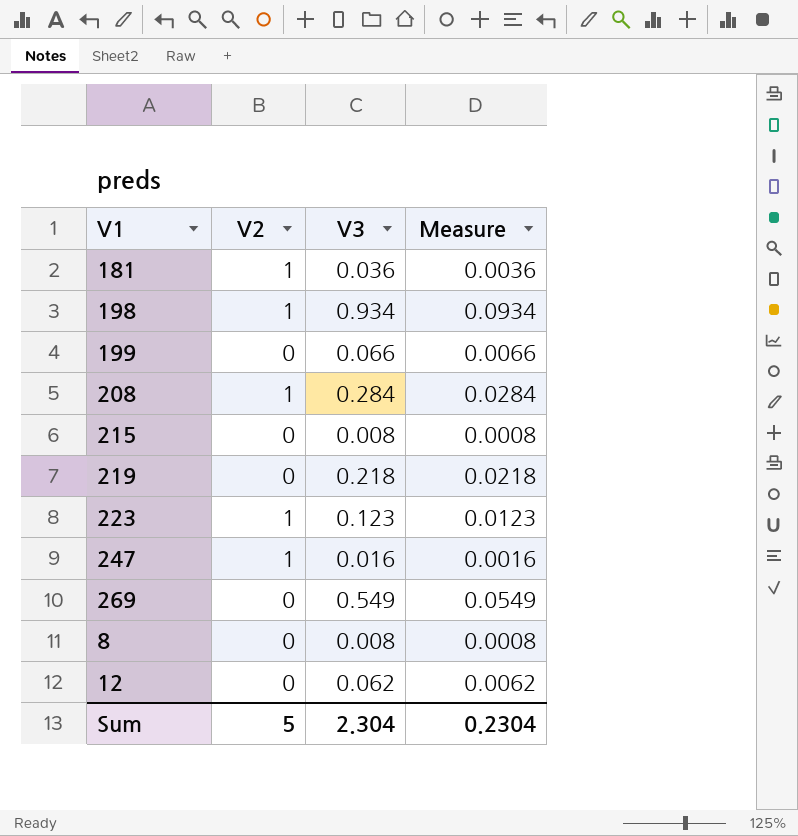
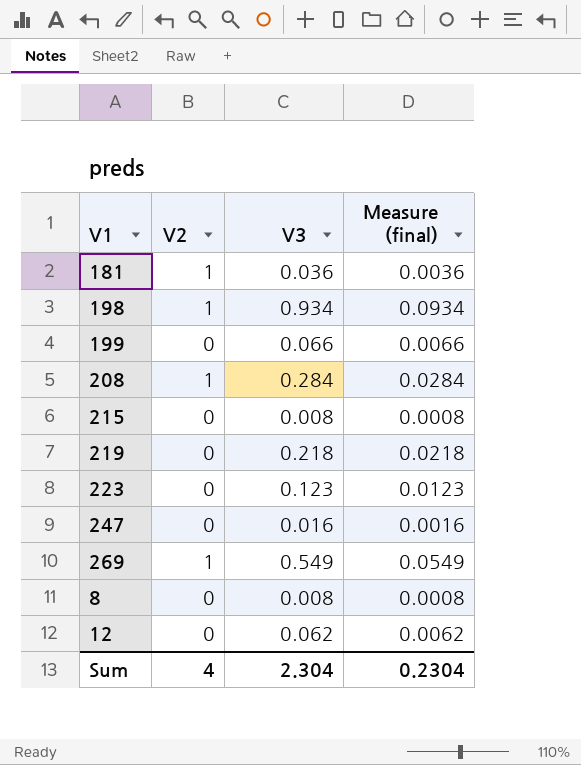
column name: Measure -> Measure (final)
223 | V2: 1 -> 0
247 | V2: 1 -> 0
269 | V2: 0 -> 1
Sum | V2: 5 -> 4

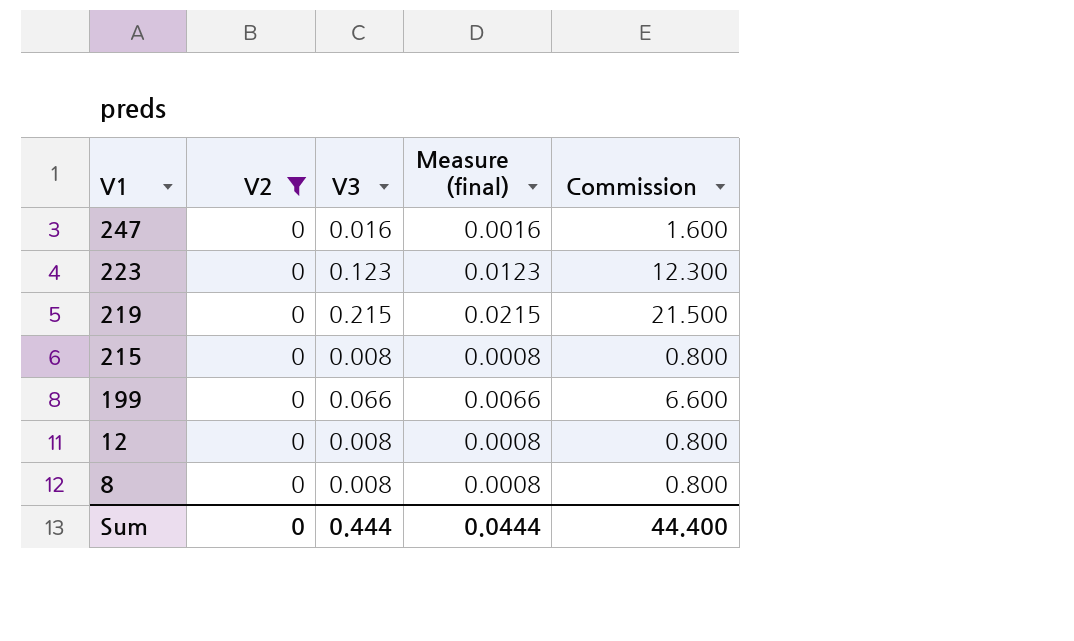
filter: none -> V2 = 0
row order: none -> V1 descending
column Commission | formula: none -> [V3] * 100
219 | V3: 0.218 -> 0.215
219 | Measure (final): 0.0218 -> 0.0215
12 | V3: 0.062 -> 0.008
12 | Measure (final): 0.0062 -> 0.0008
Sum | V2: 4 -> 0
Sum | V3: 2.304 -> 0.444
Sum | Measure (final): 0.2304 -> 0.0444

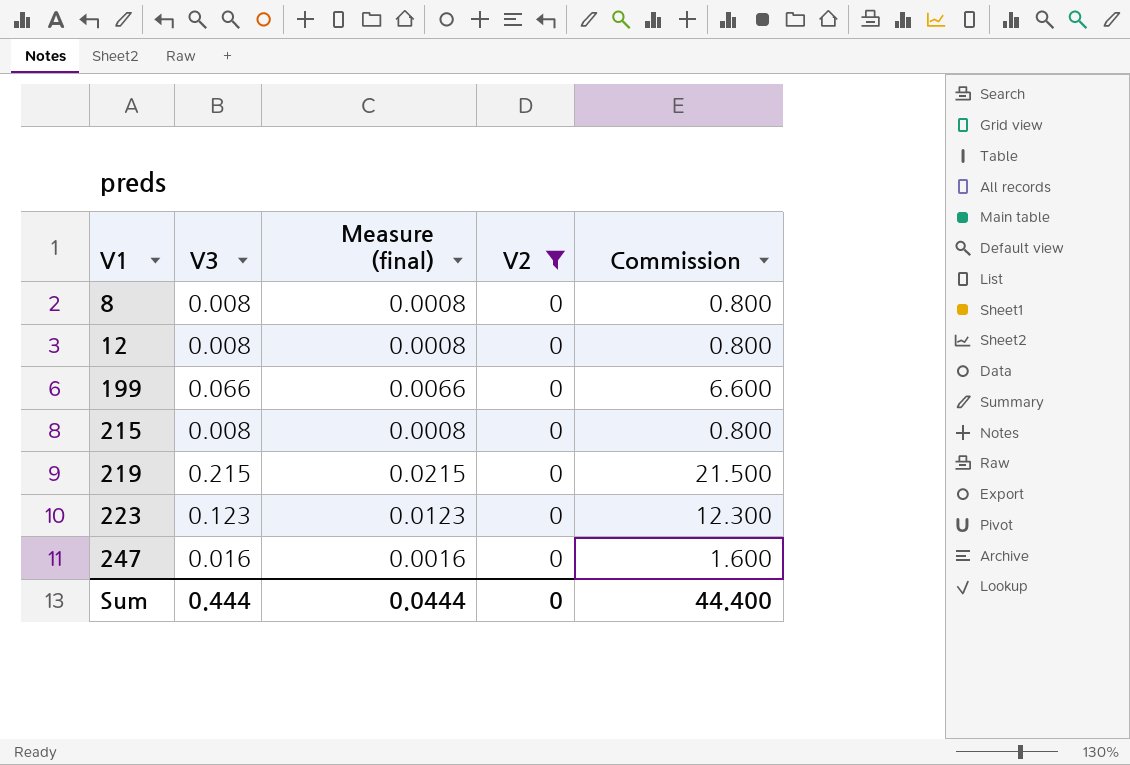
row order: V1 descending -> V1 ascending
column V2 | position: 2 -> 4

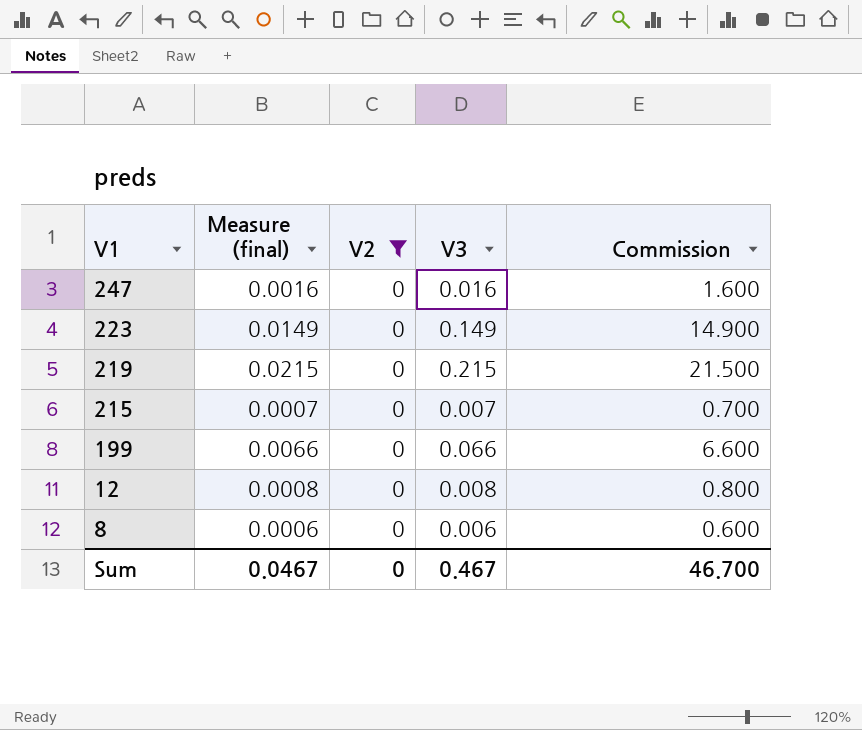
row order: V1 ascending -> V1 descending
column V3 | position: 2 -> 4
223 | Measure (final): 0.0123 -> 0.0149
223 | V3: 0.123 -> 0.149
223 | Commission: 12.300 -> 14.900
215 | Measure (final): 0.0008 -> 0.0007
215 | V3: 0.008 -> 0.007
215 | Commission: 0.800 -> 0.700
8 | Measure (final): 0.0008 -> 0.0006
8 | V3: 0.008 -> 0.006
8 | Commission: 0.800 -> 0.600
Sum | Measure (final): 0.0444 -> 0.0467
Sum | V3: 0.444 -> 0.467
Sum | Commission: 44.400 -> 46.700

